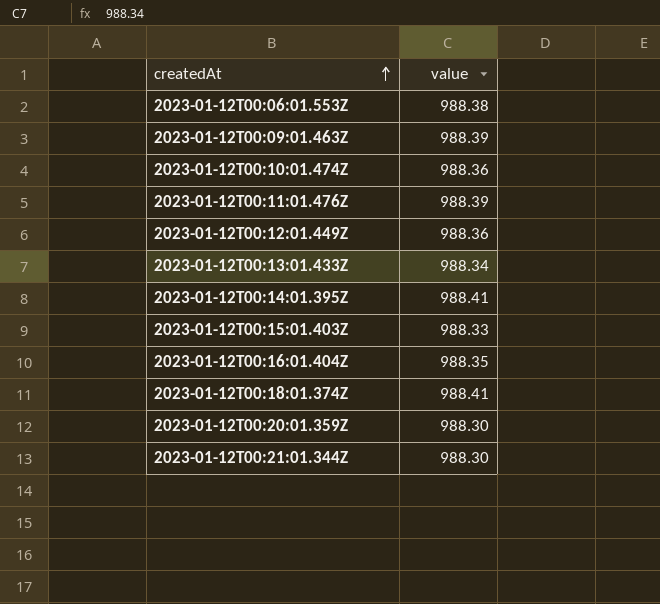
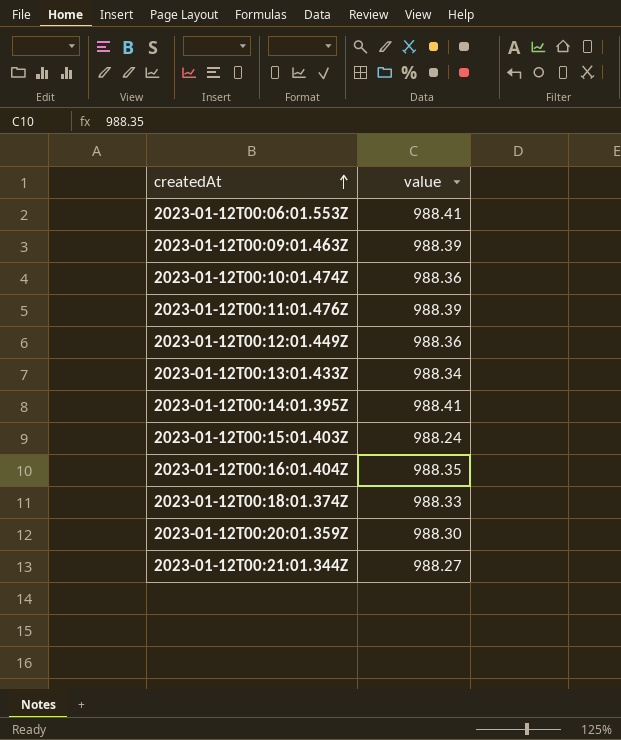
2023-01-12T00:06:01.553Z | value: 988.38 -> 988.41
2023-01-12T00:15:01.403Z | value: 988.33 -> 988.24
2023-01-12T00:18:01.374Z | value: 988.41 -> 988.33
2023-01-12T00:21:01.344Z | value: 988.30 -> 988.27

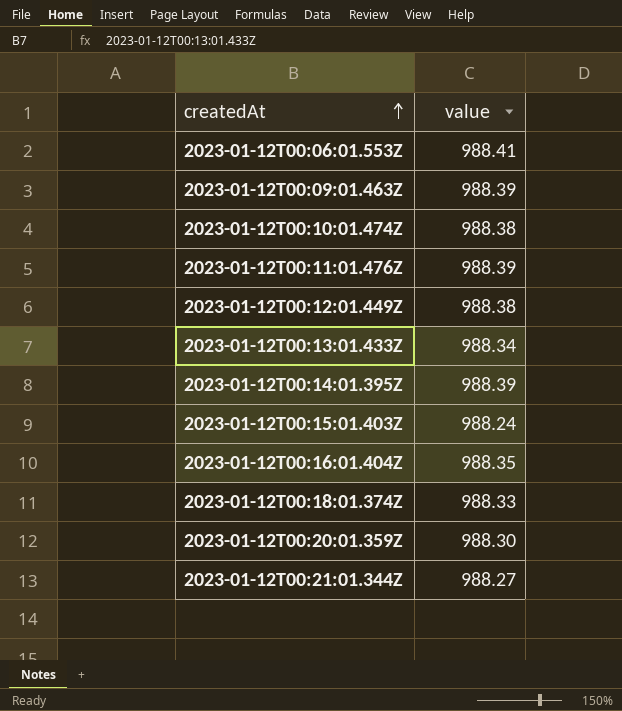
2023-01-12T00:10:01.474Z | value: 988.36 -> 988.38
2023-01-12T00:12:01.449Z | value: 988.36 -> 988.38
2023-01-12T00:14:01.395Z | value: 988.41 -> 988.39

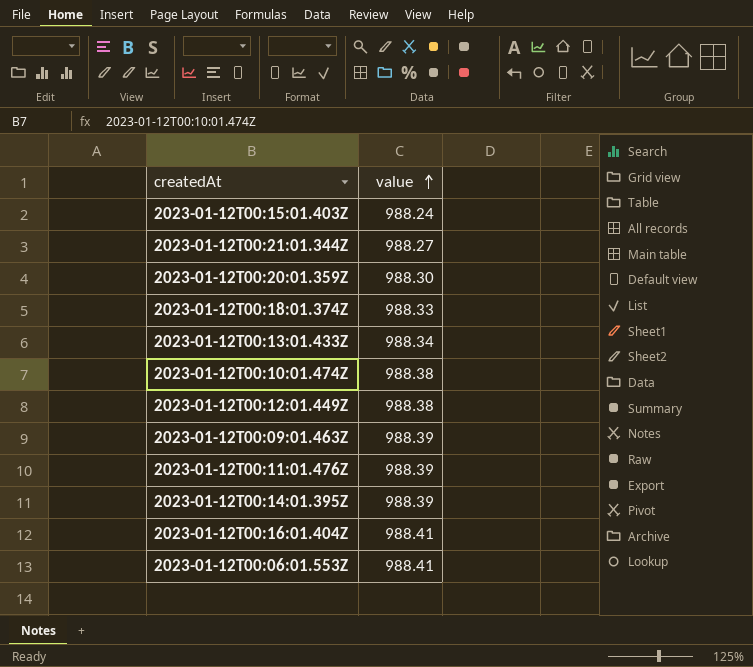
row order: createdAt ascending -> value ascending
2023-01-12T00:16:01.404Z | value: 988.35 -> 988.41

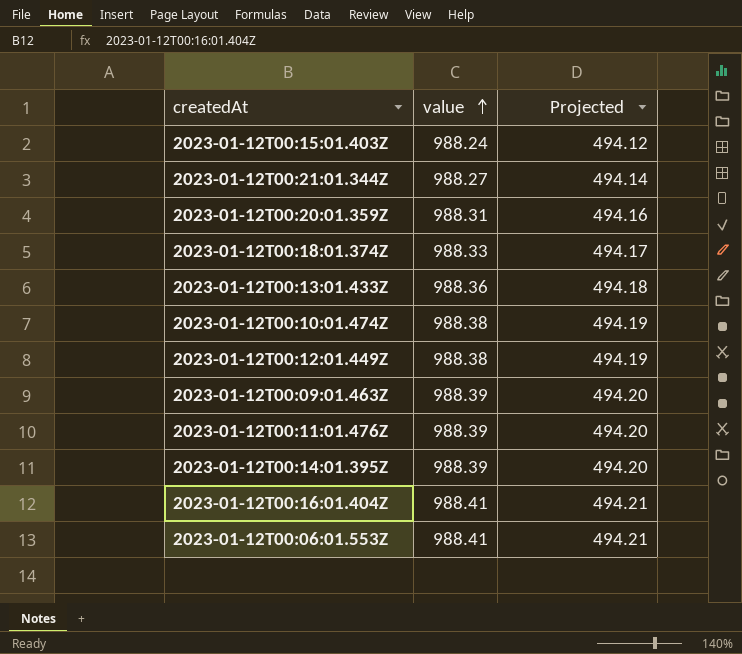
column Projected | formula: none -> [value] * 0.5
2023-01-12T00:20:01.359Z | value: 988.30 -> 988.31
2023-01-12T00:13:01.433Z | value: 988.34 -> 988.36

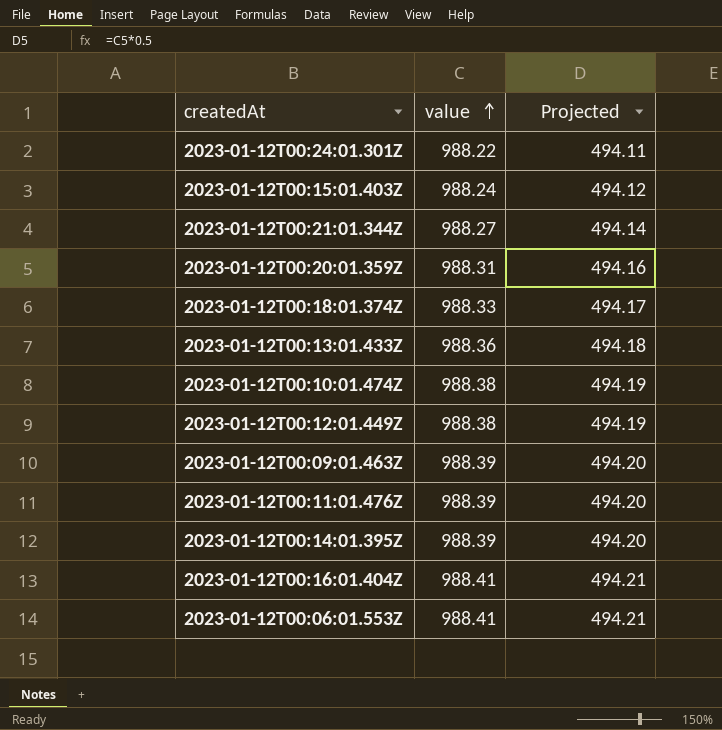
row 2023-01-12T00:24:01.301Z: none -> 988.22 | 494.11

